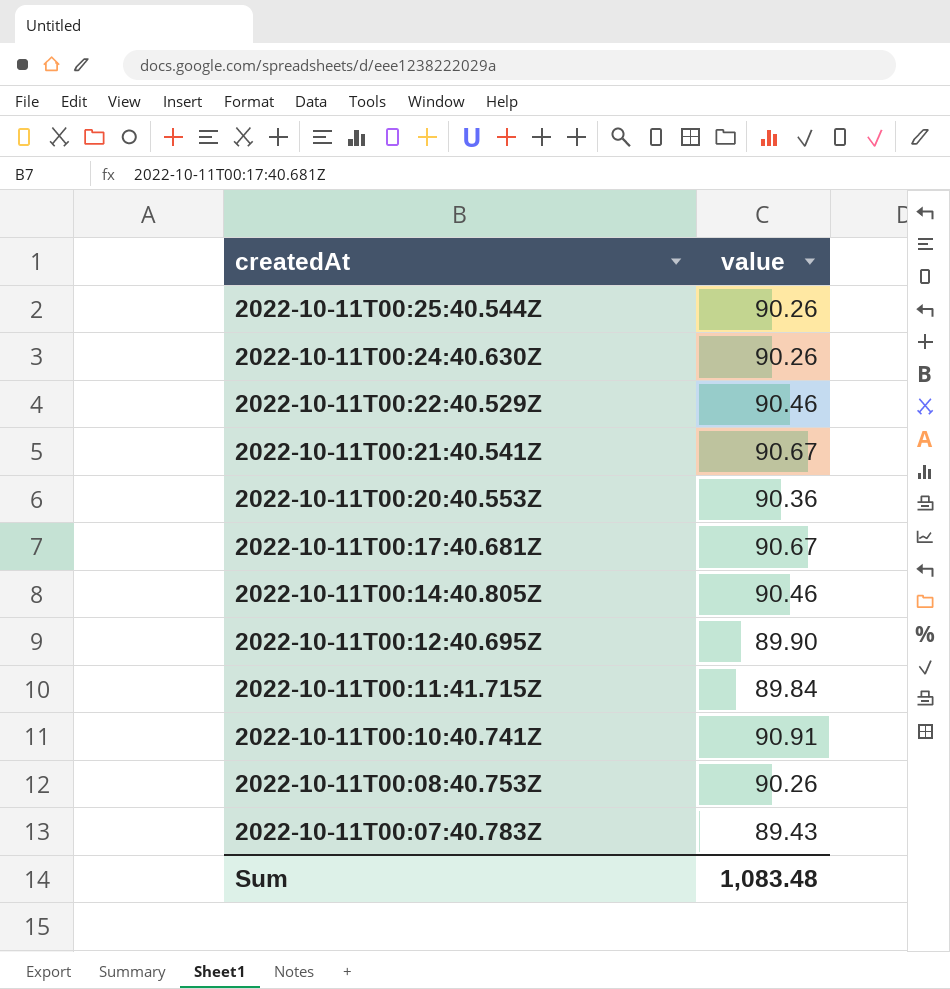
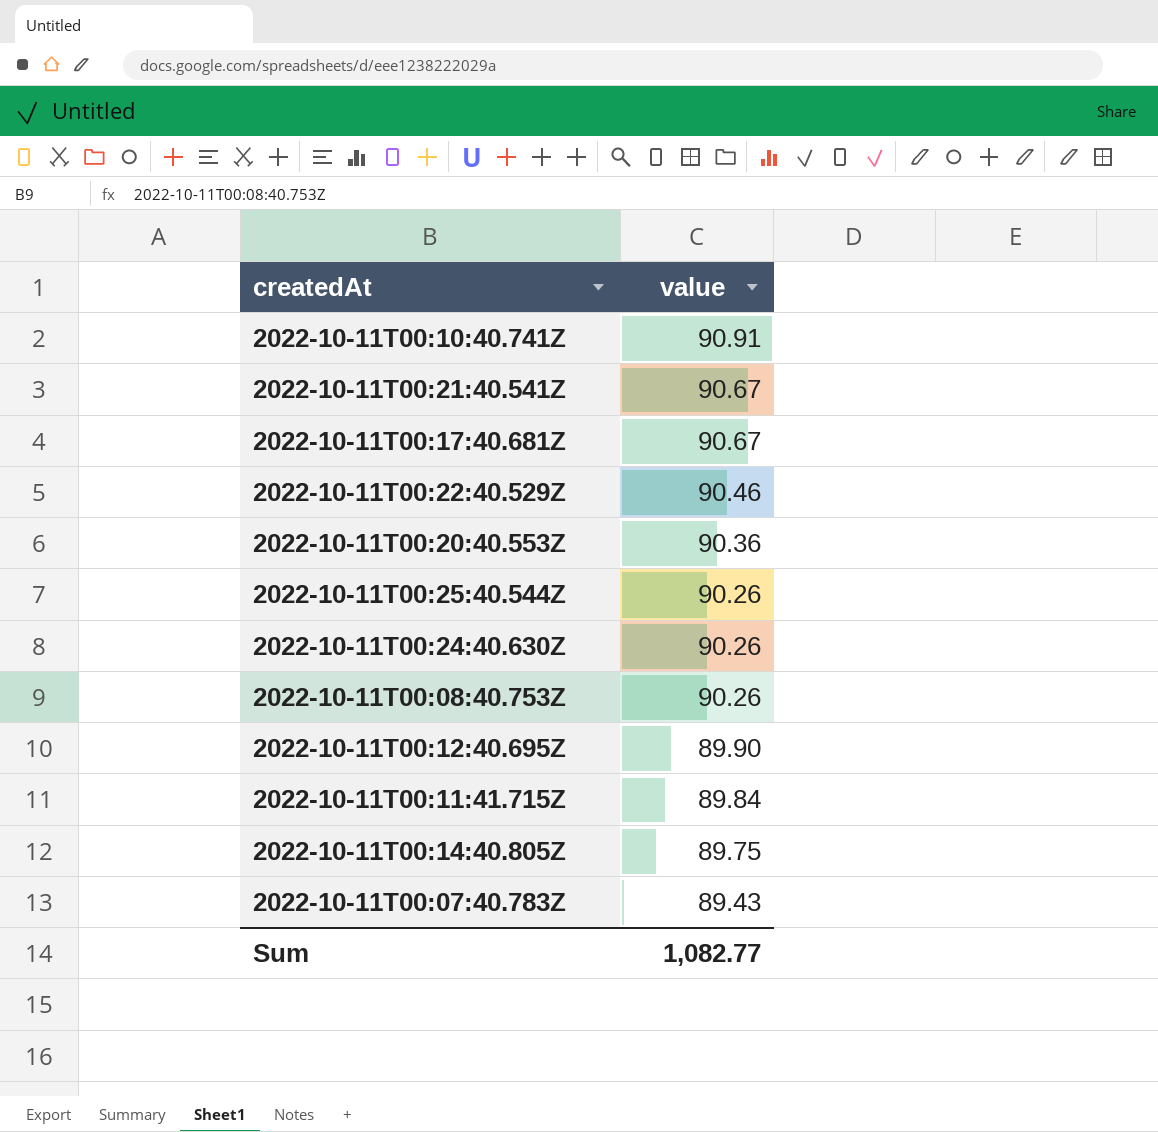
row order: createdAt descending -> value descending
2022-10-11T00:14:40.805Z | value: 90.46 -> 89.75
Sum | value: 1,083.48 -> 1,082.77

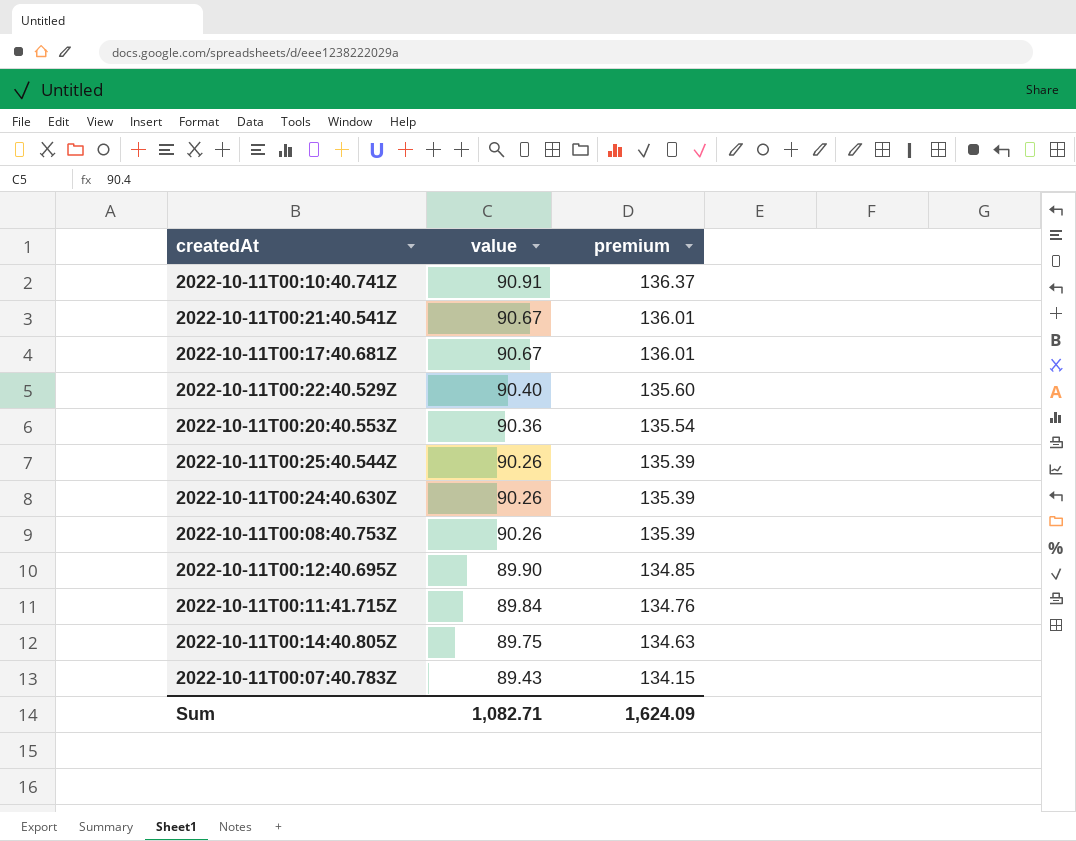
column premium | formula: none -> [value] * 1.5
2022-10-11T00:22:40.529Z | value: 90.46 -> 90.40
Sum | value: 1,082.77 -> 1,082.71

